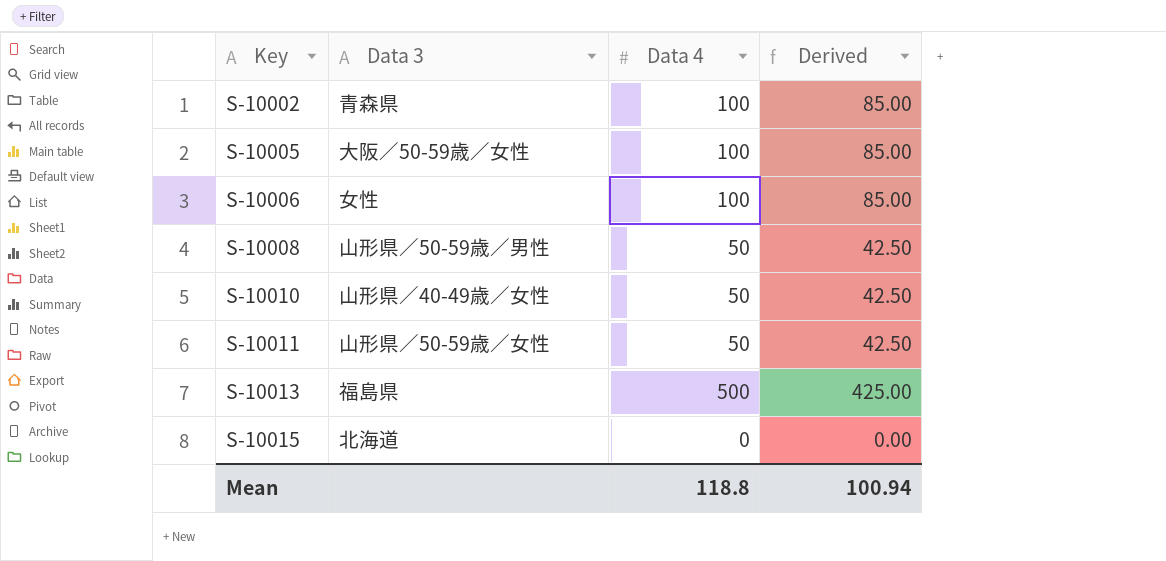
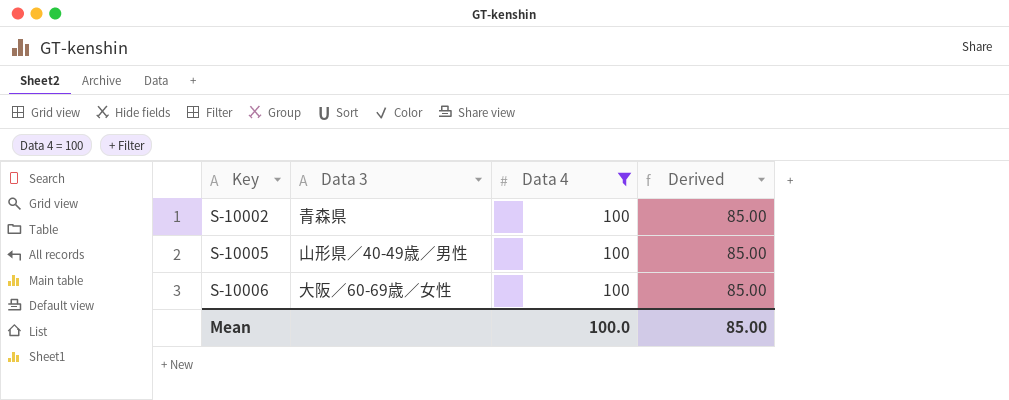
filter: none -> Data 4 = 100
S-10005 | Data 3: 大阪／50-59歳／女性 -> 山形県／40-49歳／男性
S-10006 | Data 3: 女性 -> 大阪／60-69歳／女性
Mean | Data 4: 118.8 -> 100.0
Mean | Derived: 100.94 -> 85.00

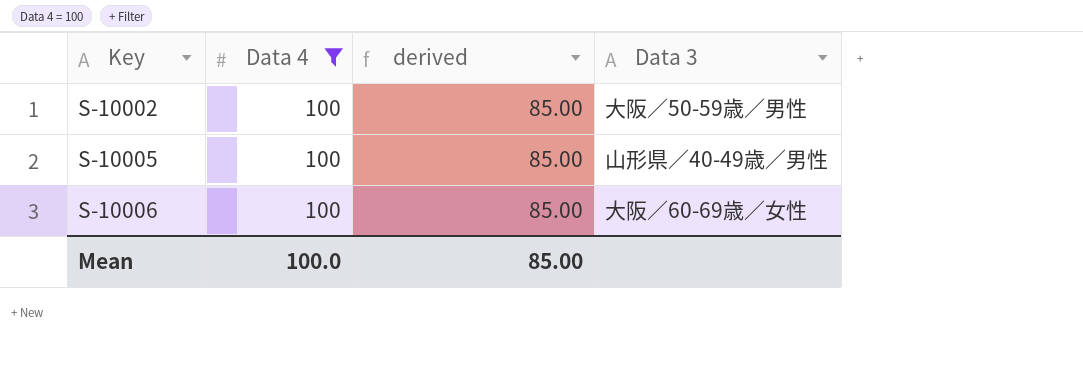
column name: Derived -> derived
column Data 3 | position: 2 -> 4
S-10002 | Data 3: 青森県 -> 大阪／50-59歳／男性

